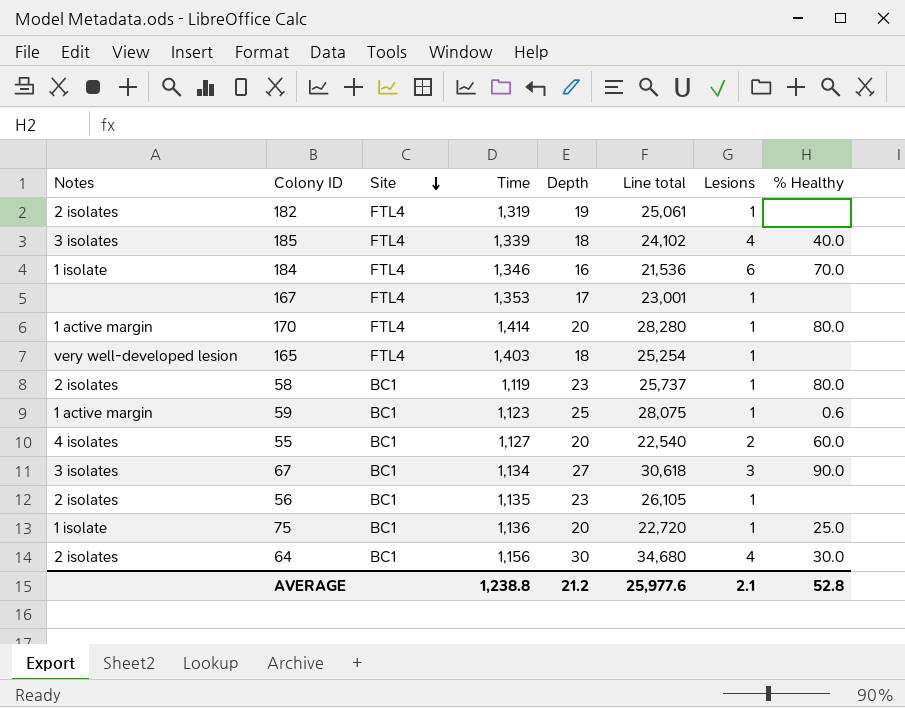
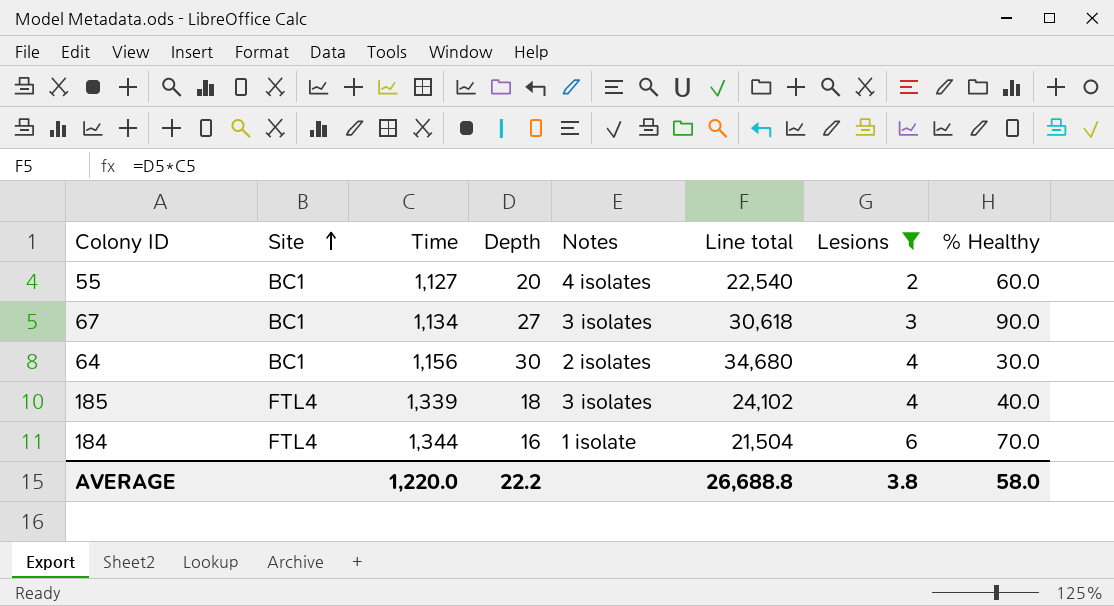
filter: none -> Lesions != 1
row order: Site descending -> Site ascending
column Notes | position: 1 -> 5
184 | Time: 1,346 -> 1,344
184 | Line total: 21,536 -> 21,504
AVERAGE | Time: 1,238.8 -> 1,220.0
AVERAGE | Depth: 21.2 -> 22.2
AVERAGE | Line total: 25,977.6 -> 26,688.8
AVERAGE | Lesions: 2.1 -> 3.8
AVERAGE | % Healthy: 52.8 -> 58.0

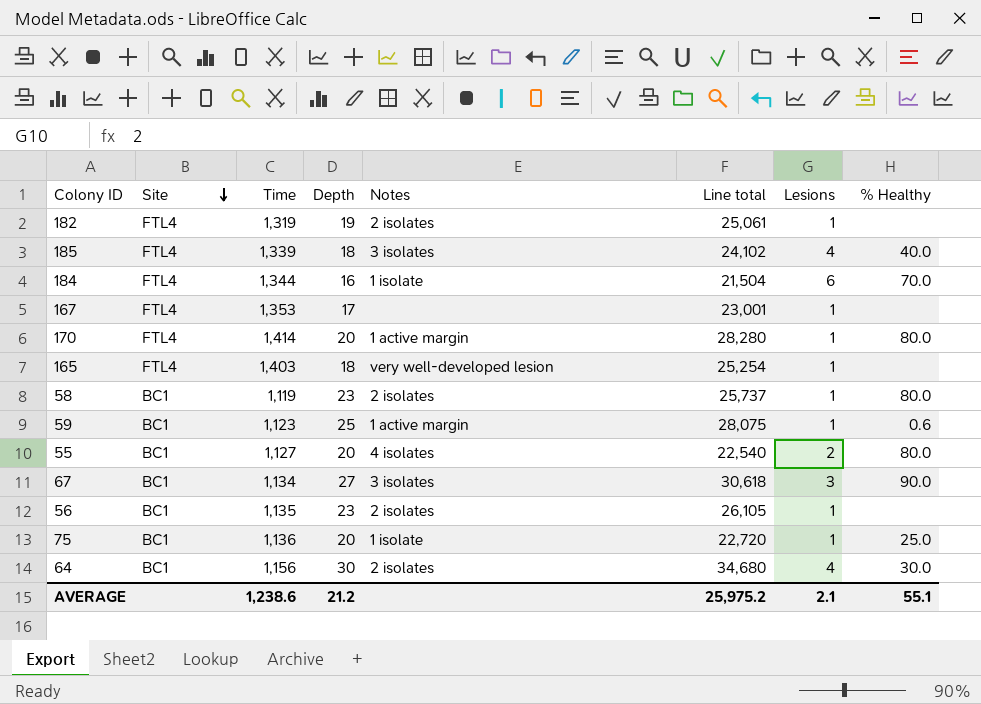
filter: Lesions != 1 -> none
row order: Site ascending -> Site descending
55 | % Healthy: 60.0 -> 80.0
AVERAGE | Time: 1,220.0 -> 1,238.6
AVERAGE | Depth: 22.2 -> 21.2
AVERAGE | Line total: 26,688.8 -> 25,975.2
AVERAGE | Lesions: 3.8 -> 2.1
AVERAGE | % Healthy: 58.0 -> 55.1

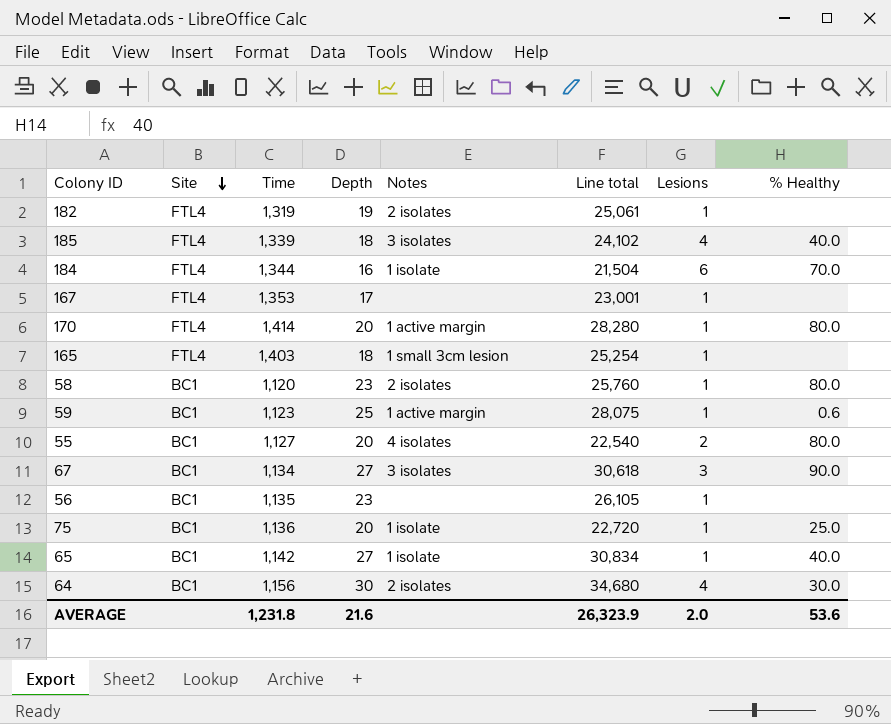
165 | Notes: very well-developed lesion -> 1 small 3cm lesion
58 | Time: 1,119 -> 1,120
58 | Line total: 25,737 -> 25,760
56 | Notes: 2 isolates -> none
row 65: none -> BC1 | 1,142 | 27 | 1 isolate | 30,834 | 1 | 40.0
AVERAGE | Time: 1,238.6 -> 1,231.8
AVERAGE | Depth: 21.2 -> 21.6
AVERAGE | Line total: 25,975.2 -> 26,323.9
AVERAGE | Lesions: 2.1 -> 2.0
AVERAGE | % Healthy: 55.1 -> 53.6

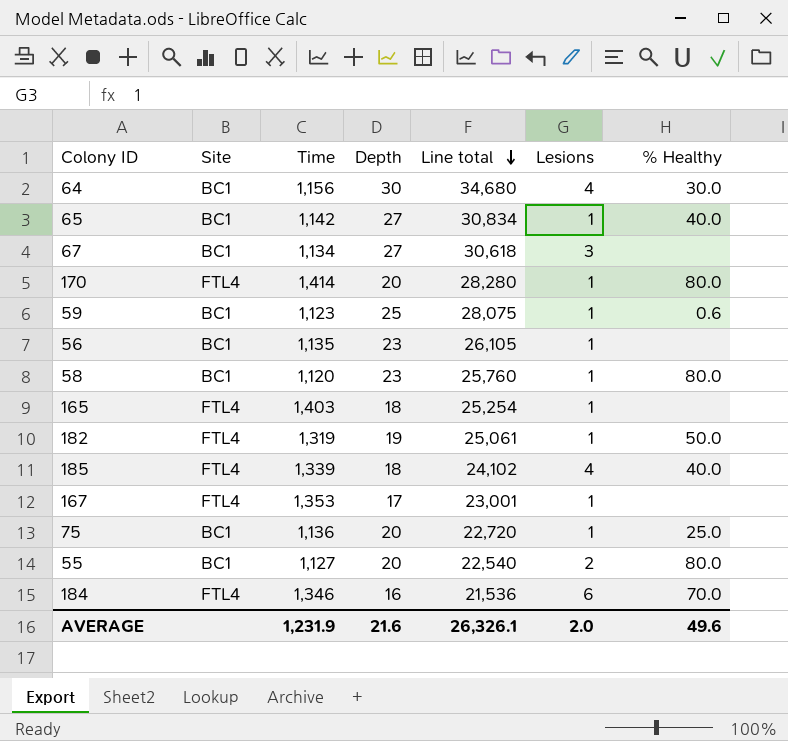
row order: Site descending -> Line total descending
column Notes | position: 5 -> none
67 | % Healthy: 90.0 -> none
182 | % Healthy: none -> 50.0
184 | Time: 1,344 -> 1,346
184 | Line total: 21,504 -> 21,536
AVERAGE | Time: 1,231.8 -> 1,231.9
AVERAGE | Line total: 26,323.9 -> 26,326.1
AVERAGE | % Healthy: 53.6 -> 49.6

